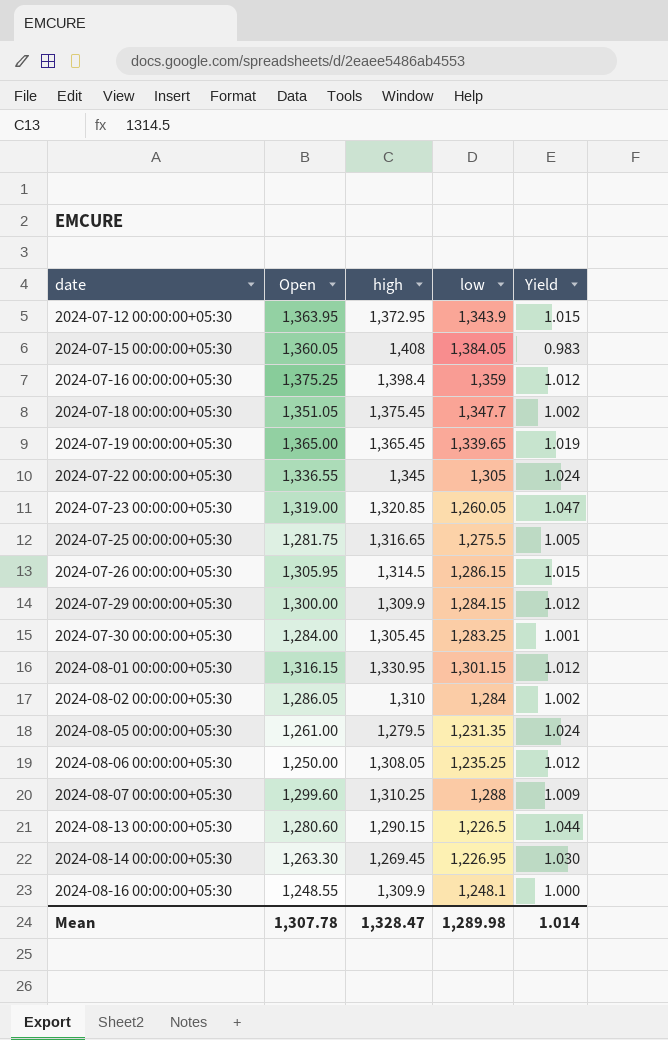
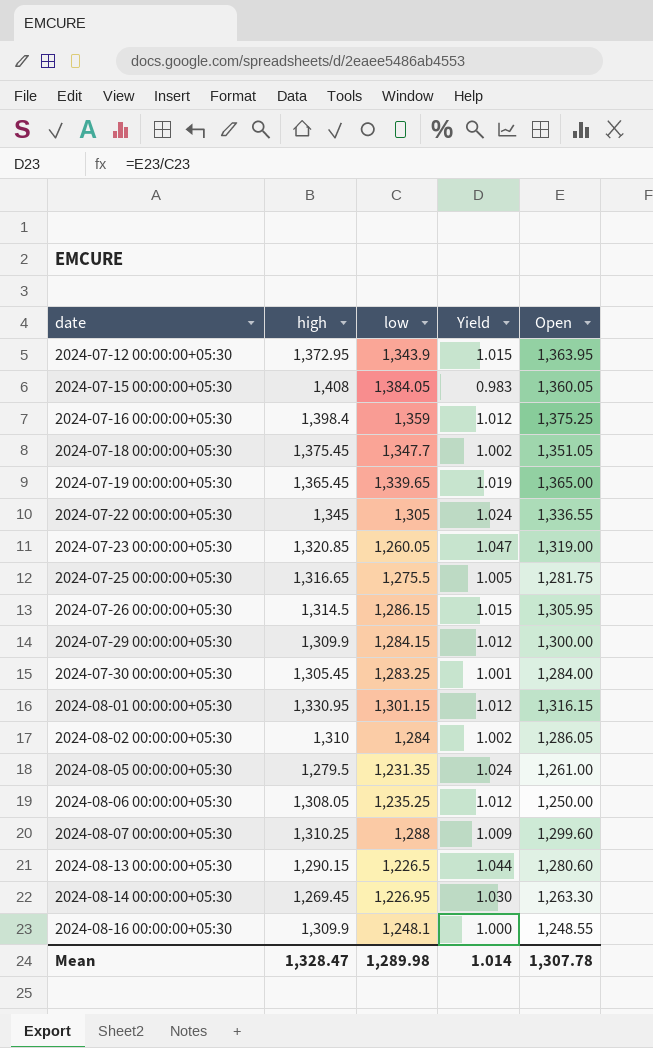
column Open | position: 2 -> 5

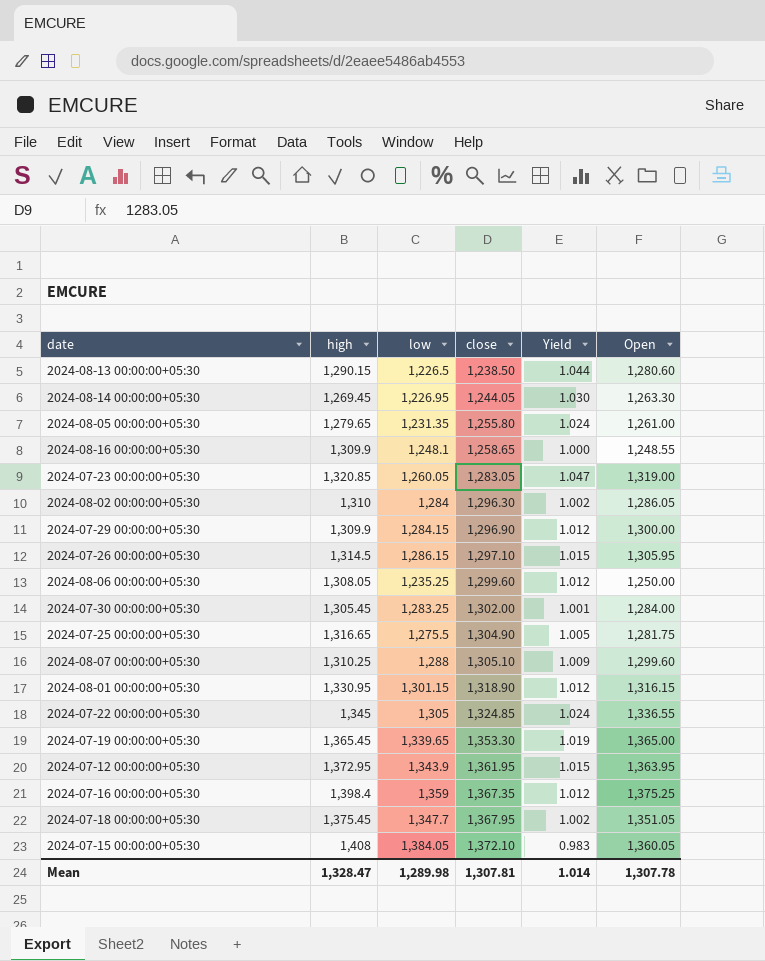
row order: date ascending -> close ascending
column close | position: none -> 4
2024-08-05 00:00:00+05:30 | high: 1,279.5 -> 1,279.65

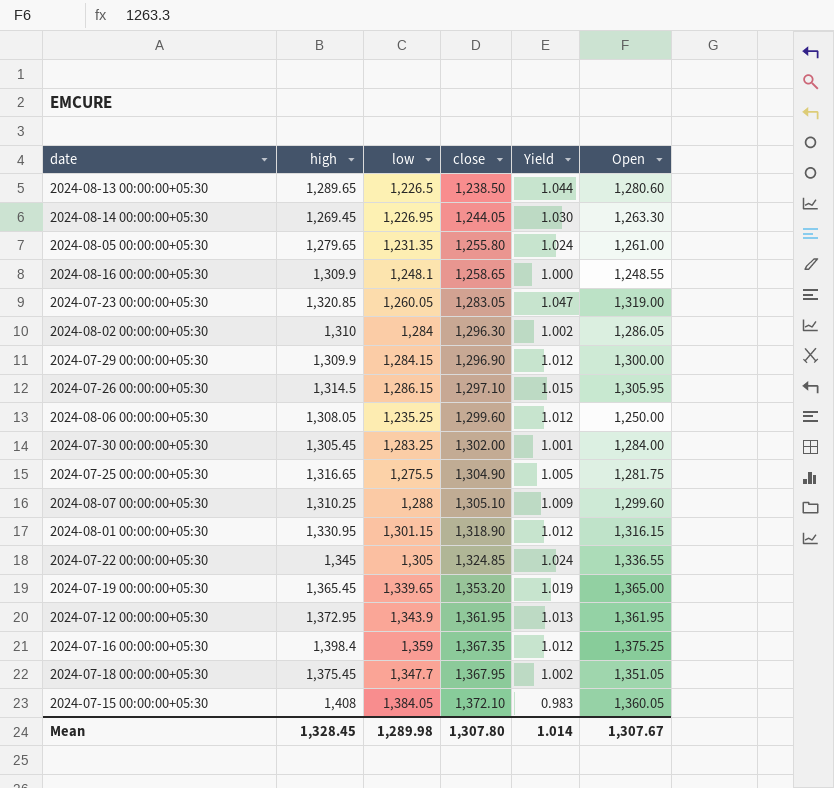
2024-08-13 00:00:00+05:30 | high: 1,290.15 -> 1,289.65
2024-07-19 00:00:00+05:30 | close: 1,353.30 -> 1,353.20
2024-07-12 00:00:00+05:30 | Yield: 1.015 -> 1.013
2024-07-12 00:00:00+05:30 | Open: 1,363.95 -> 1,361.95
Mean | high: 1,328.47 -> 1,328.45
Mean | close: 1,307.81 -> 1,307.80
Mean | Open: 1,307.78 -> 1,307.67

